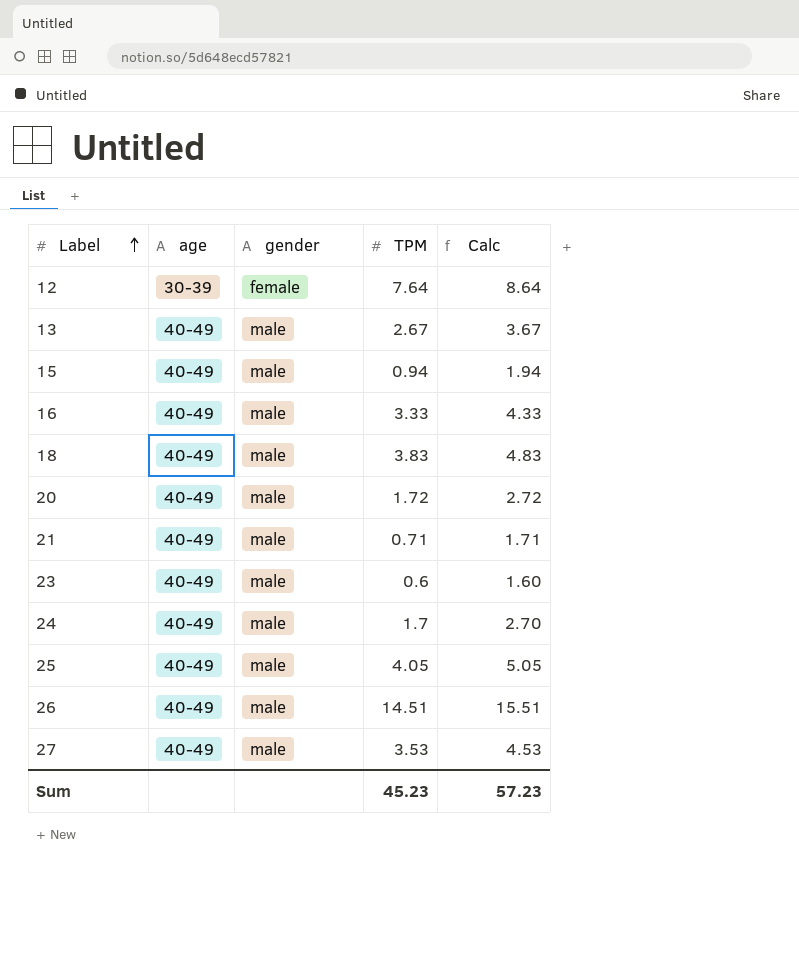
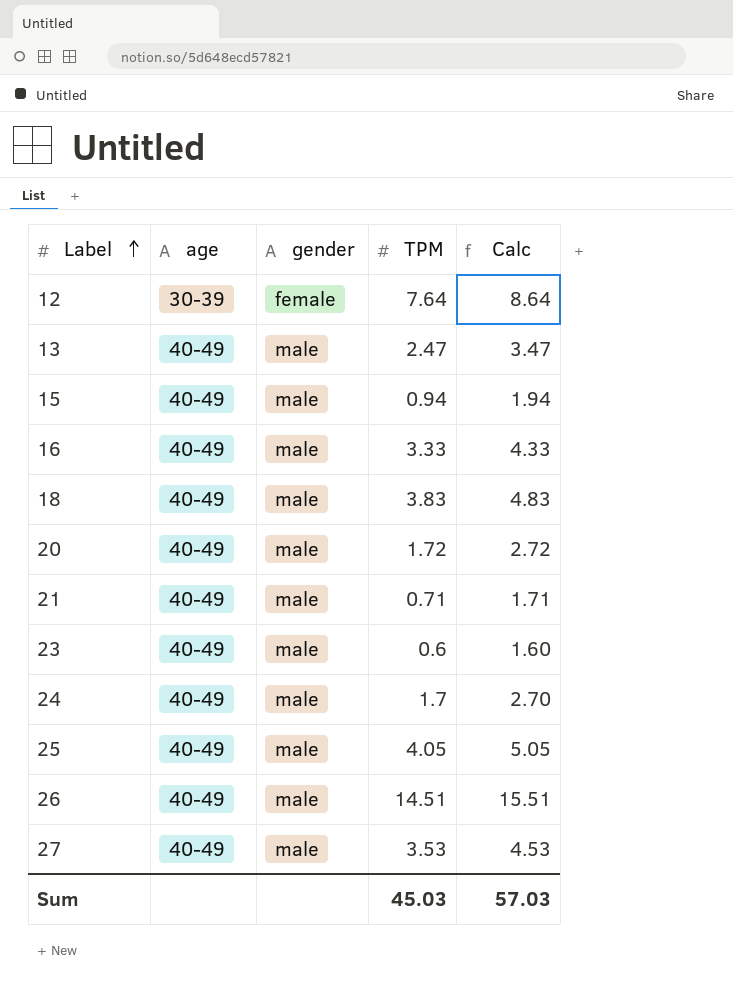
13 | TPM: 2.67 -> 2.47
13 | Calc: 3.67 -> 3.47
Sum | TPM: 45.23 -> 45.03
Sum | Calc: 57.23 -> 57.03

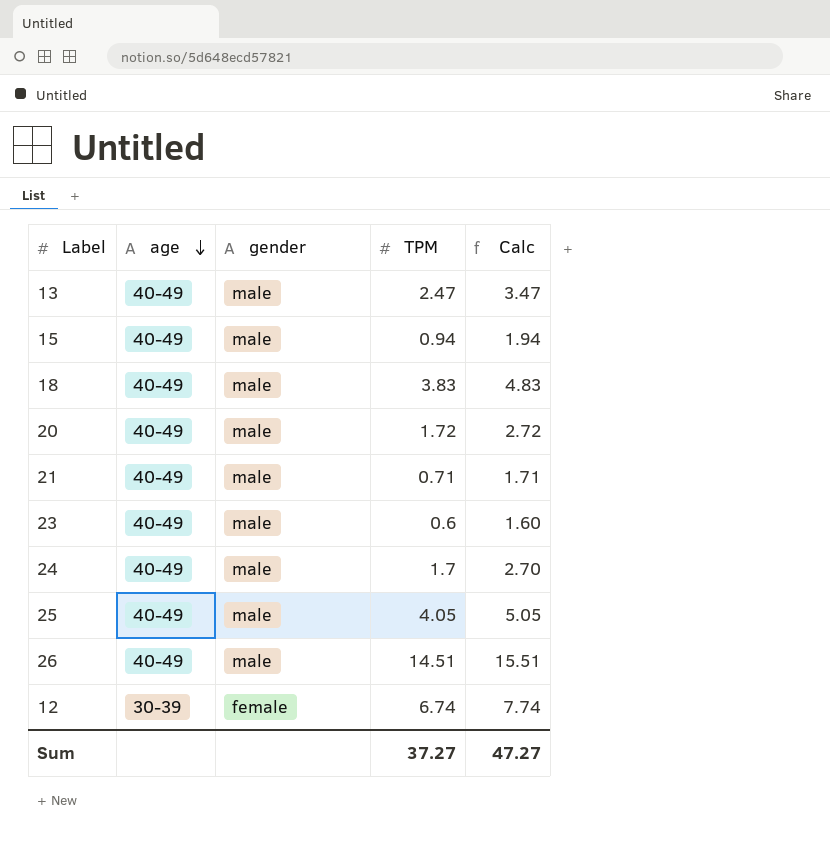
row order: Label ascending -> age descending
row 16: 40-49 | male | 3.33 | 4.33 -> none
row 27: 40-49 | male | 3.53 | 4.53 -> none
12 | TPM: 7.64 -> 6.74
12 | Calc: 8.64 -> 7.74
Sum | TPM: 45.03 -> 37.27
Sum | Calc: 57.03 -> 47.27

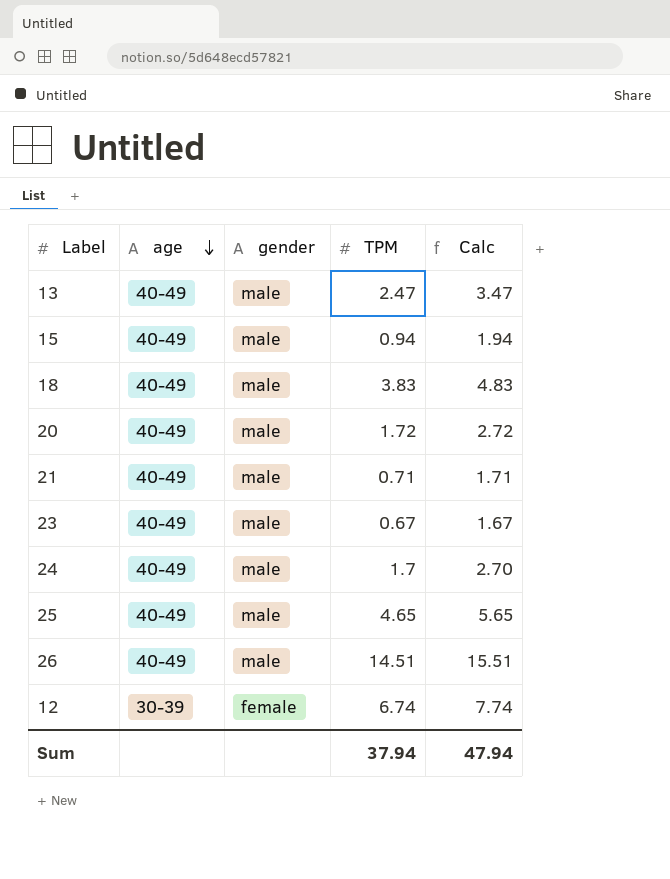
23 | TPM: 0.6 -> 0.67
23 | Calc: 1.60 -> 1.67
25 | TPM: 4.05 -> 4.65
25 | Calc: 5.05 -> 5.65
Sum | TPM: 37.27 -> 37.94
Sum | Calc: 47.27 -> 47.94

